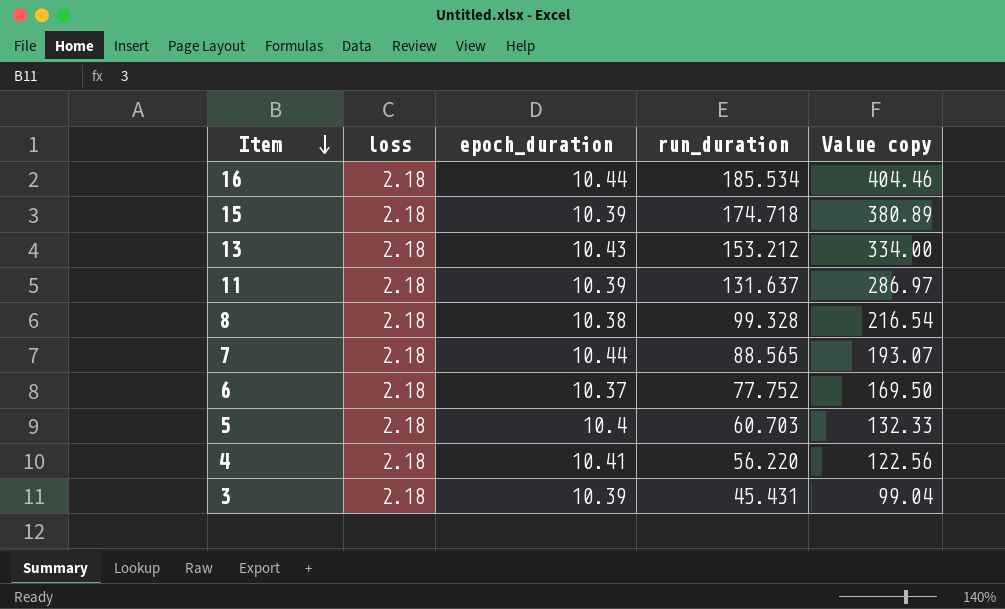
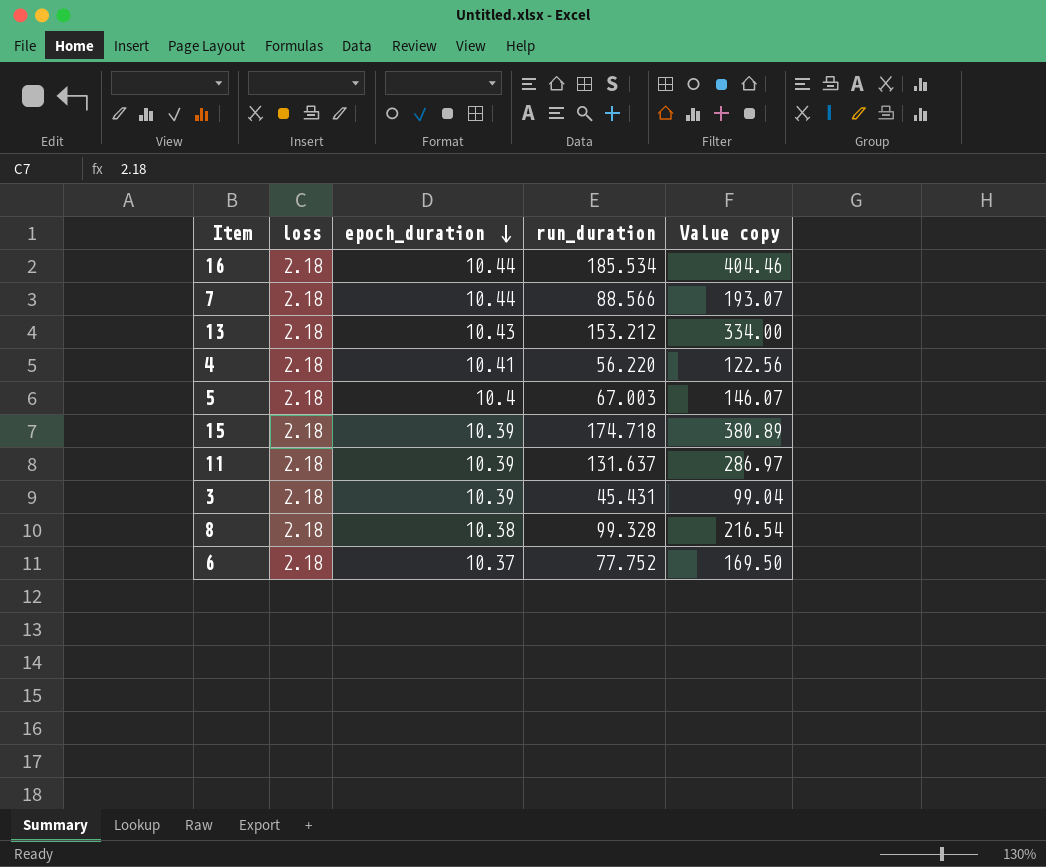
row order: Item descending -> epoch_duration descending
7 | run_duration: 88.565 -> 88.566
5 | run_duration: 60.703 -> 67.003
5 | Value copy: 132.33 -> 146.07

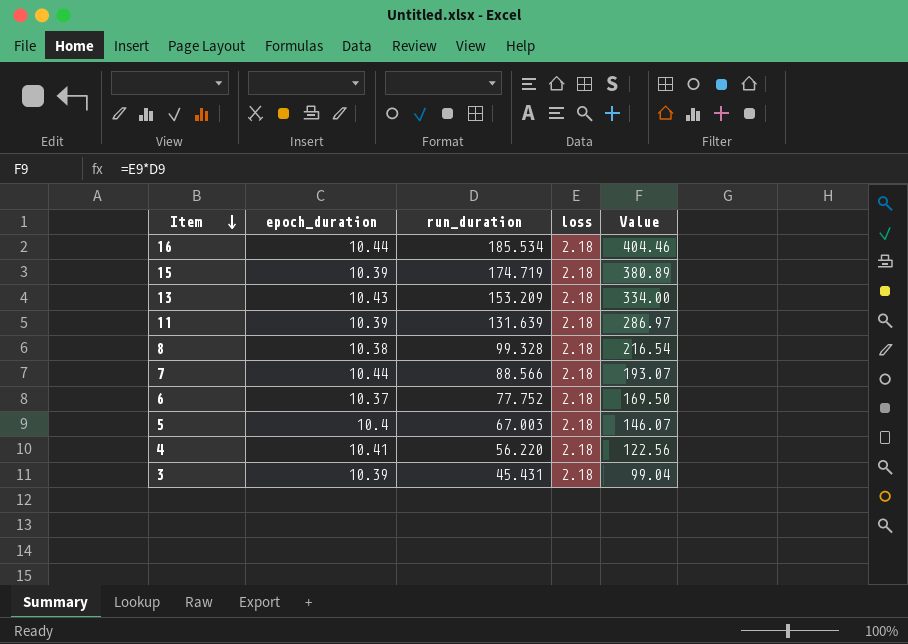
row order: epoch_duration descending -> Item descending
column loss | position: 2 -> 4
column name: Value copy -> Value
15 | run_duration: 174.718 -> 174.719
13 | run_duration: 153.212 -> 153.209
11 | run_duration: 131.637 -> 131.639

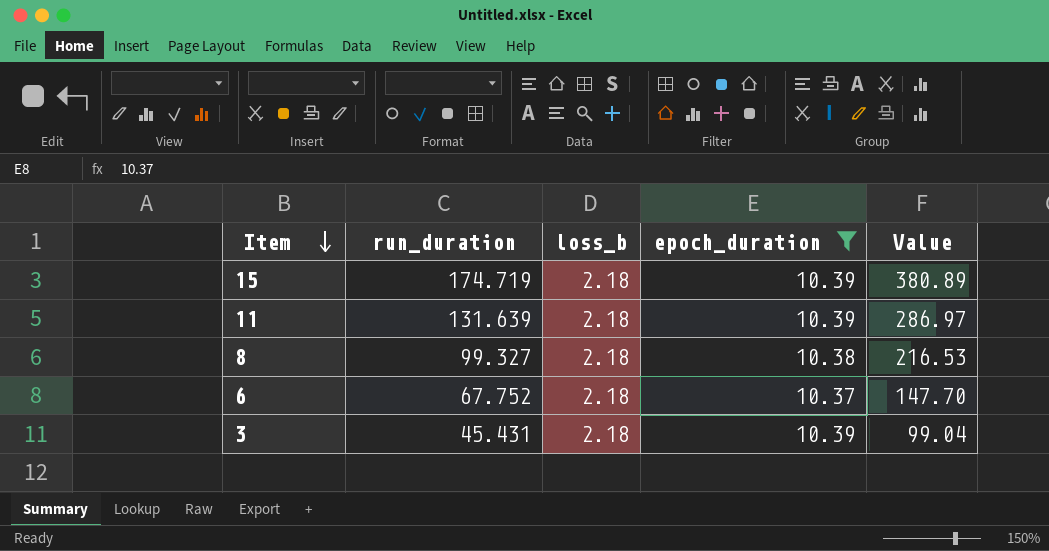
filter: none -> epoch_duration <= 10.39
column name: loss -> loss_b
column epoch_duration | position: 2 -> 4
8 | run_duration: 99.328 -> 99.327
8 | Value: 216.54 -> 216.53
6 | run_duration: 77.752 -> 67.752
6 | Value: 169.50 -> 147.70

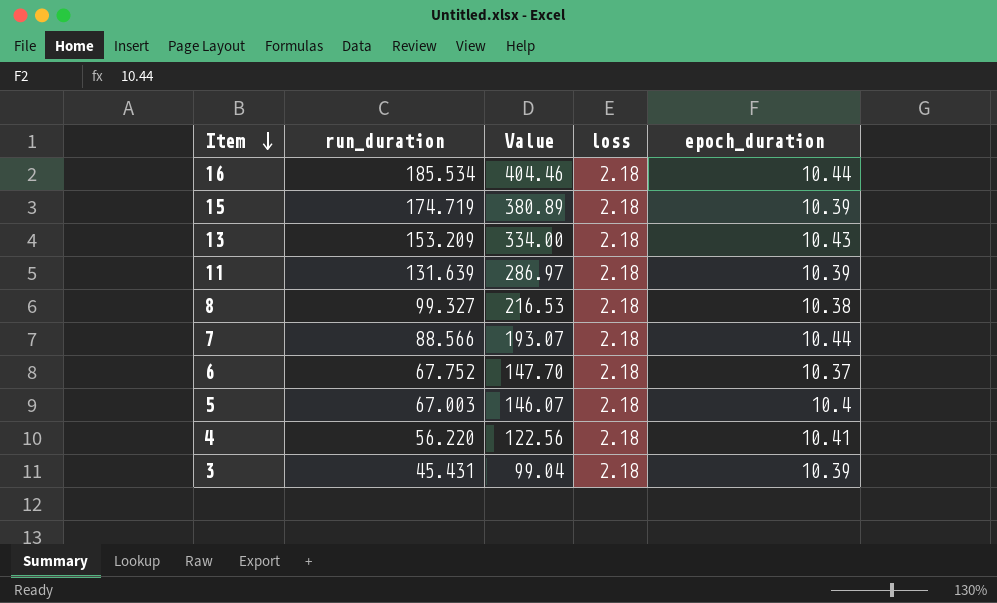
filter: epoch_duration <= 10.39 -> none
column Value | position: 5 -> 3
column name: loss_b -> loss

